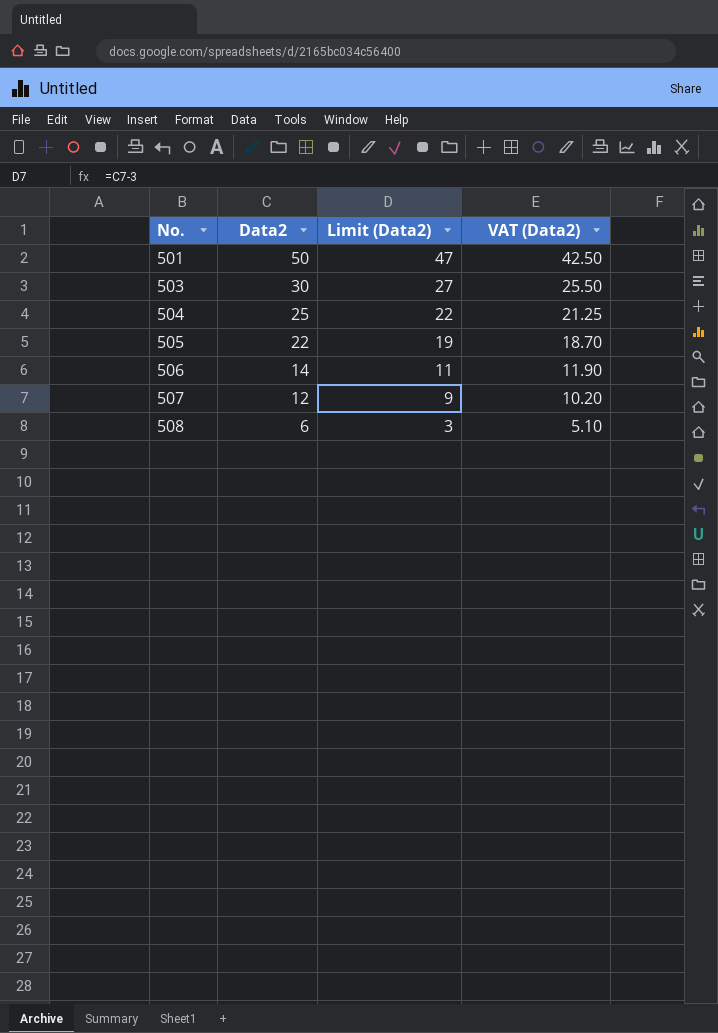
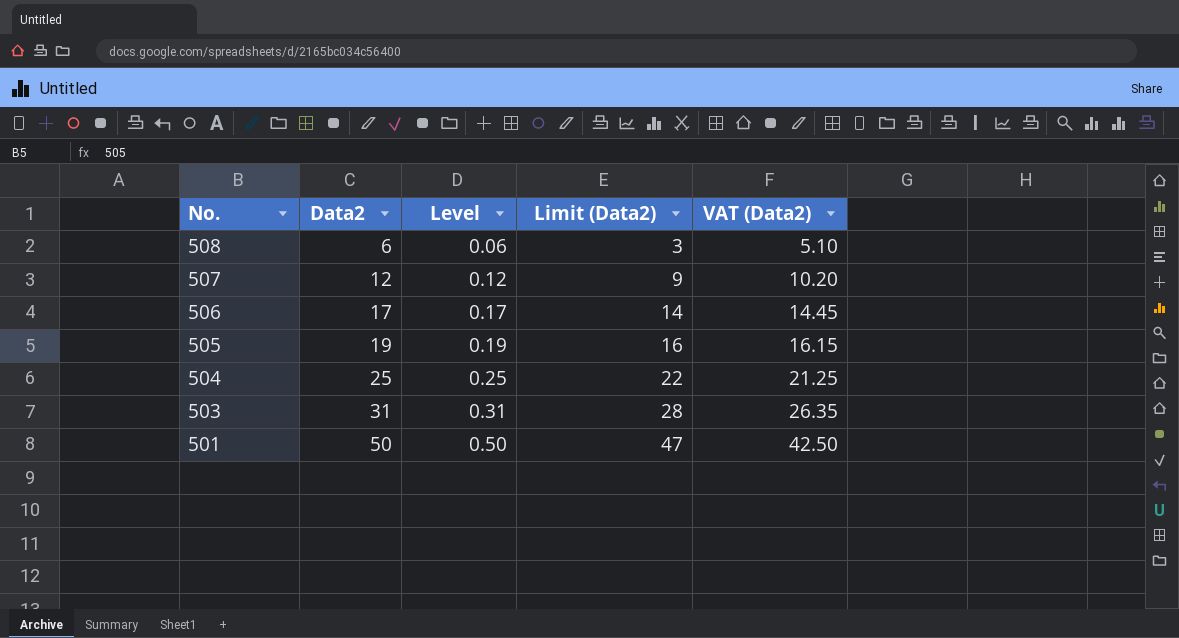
row order: No. ascending -> No. descending
column Level | formula: none -> [Data2] * 0.01
506 | Data2: 14 -> 17
506 | Limit (Data2): 11 -> 14
506 | VAT (Data2): 11.90 -> 14.45
505 | Data2: 22 -> 19
505 | Limit (Data2): 19 -> 16
505 | VAT (Data2): 18.70 -> 16.15
503 | Data2: 30 -> 31
503 | Limit (Data2): 27 -> 28
503 | VAT (Data2): 25.50 -> 26.35

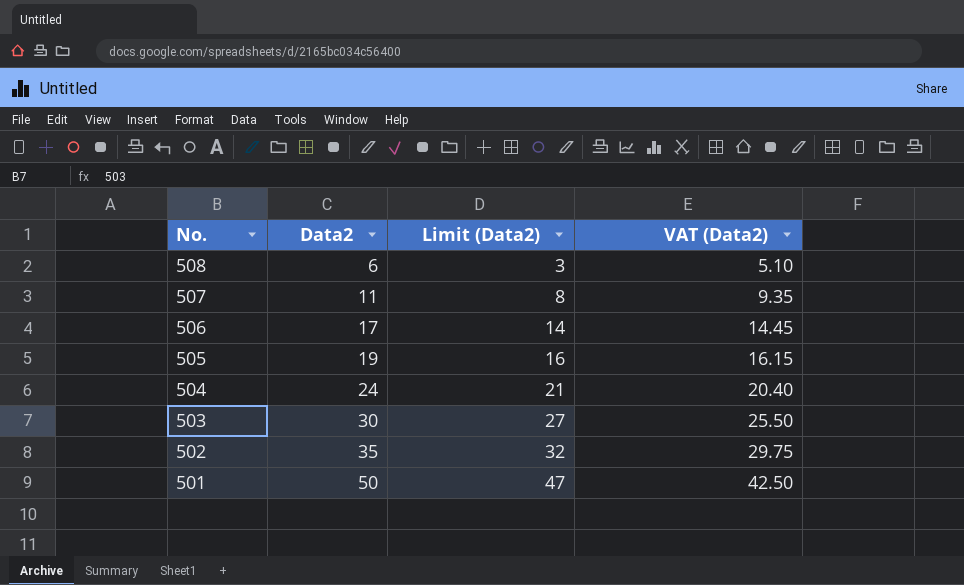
column Level | formula: [Data2] * 0.01 -> none
507 | Data2: 12 -> 11
507 | Limit (Data2): 9 -> 8
507 | VAT (Data2): 10.20 -> 9.35
504 | Data2: 25 -> 24
504 | Limit (Data2): 22 -> 21
504 | VAT (Data2): 21.25 -> 20.40
503 | Data2: 31 -> 30
503 | Limit (Data2): 28 -> 27
503 | VAT (Data2): 26.35 -> 25.50
row 502: none -> 35 | 32 | 29.75

